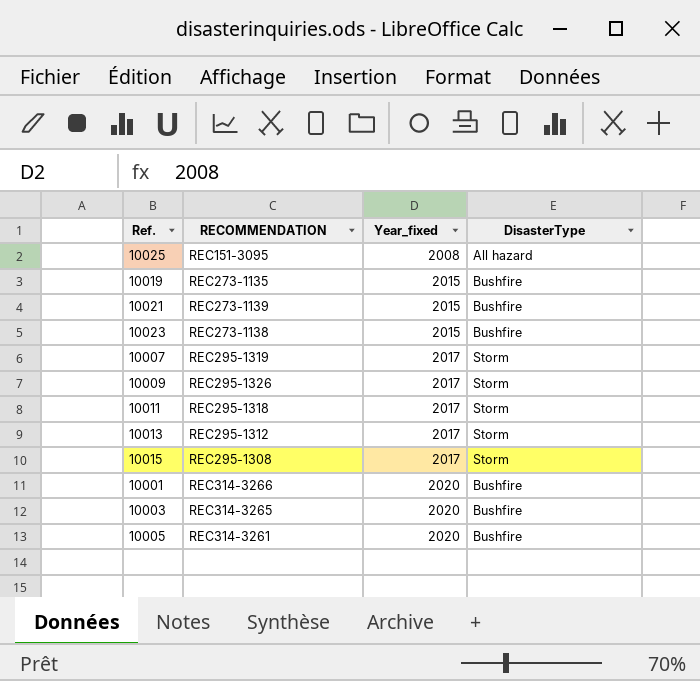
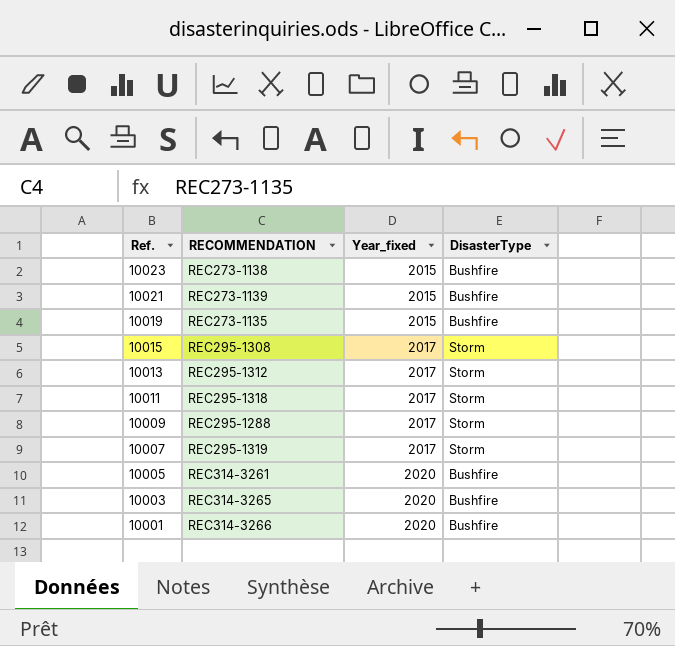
row order: Year_fixed ascending -> Ref. descending
row 10025: REC151-3095 | 2008 | All hazard -> none
10009 | RECOMMENDATION: REC295-1326 -> REC295-1288

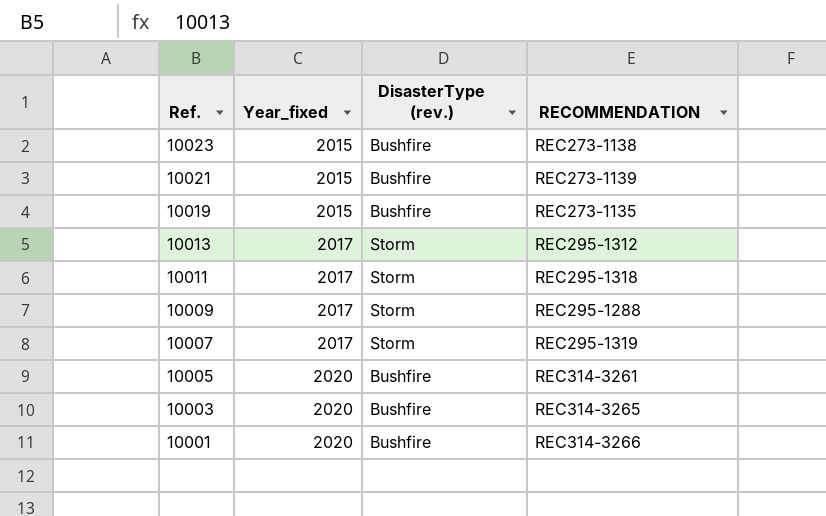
column name: DisasterType -> DisasterType (rev.)
column RECOMMENDATION | position: 2 -> 4
row 10015: REC295-1308 | 2017 | Storm -> none

